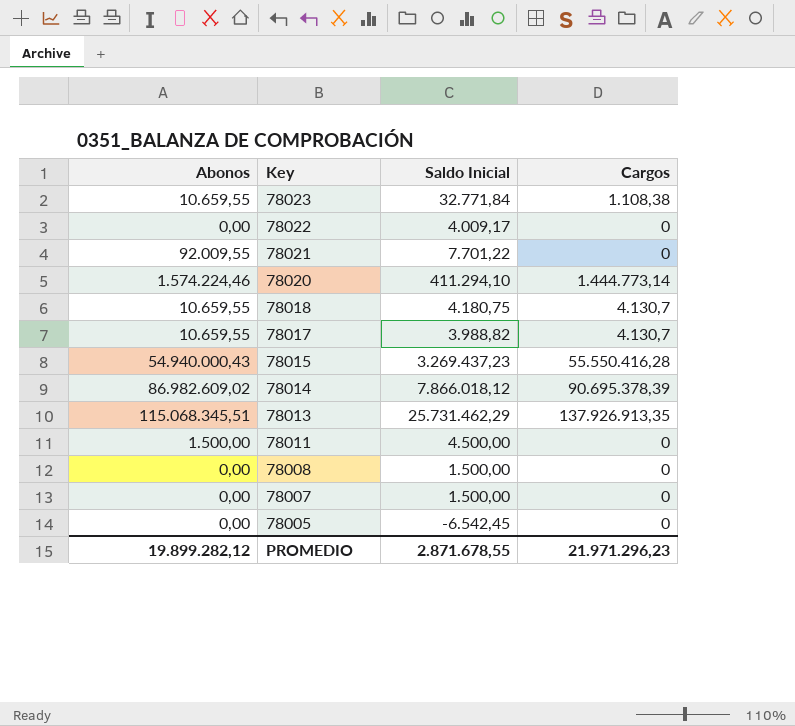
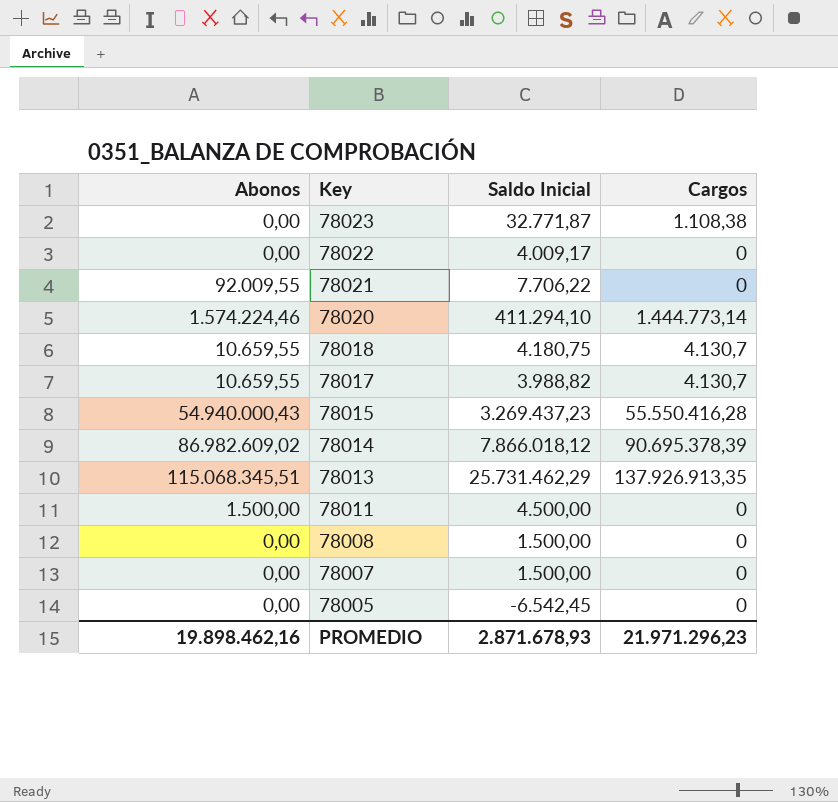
78023 | Abonos: 10.659,55 -> 0,00
78023 | Saldo Inicial: 32.771,84 -> 32.771,87
78021 | Saldo Inicial: 7.701,22 -> 7.706,22
PROMEDIO | Abonos: 19.899.282,12 -> 19.898.462,16
PROMEDIO | Saldo Inicial: 2.871.678,55 -> 2.871.678,93

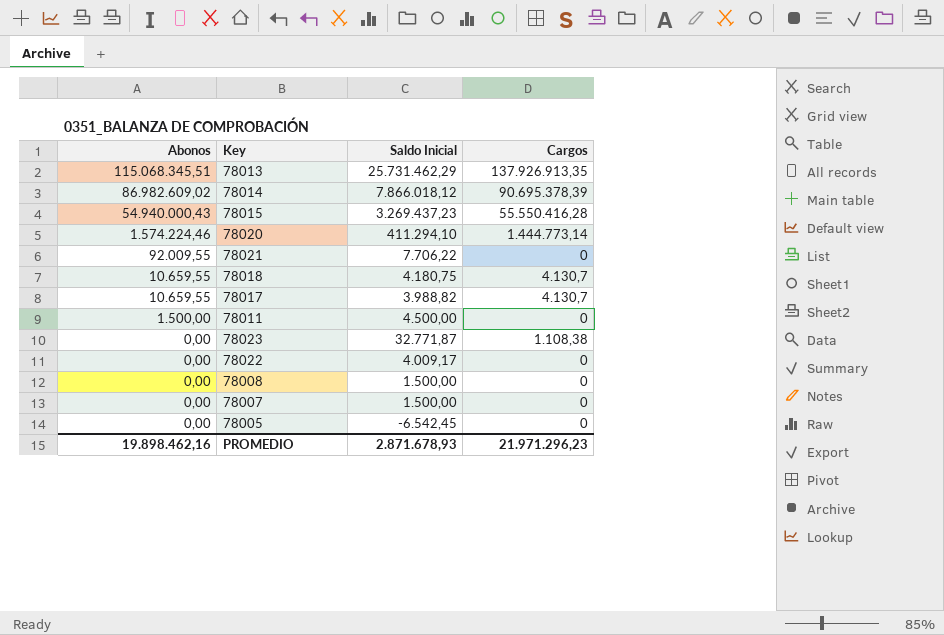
row order: Key descending -> Abonos descending

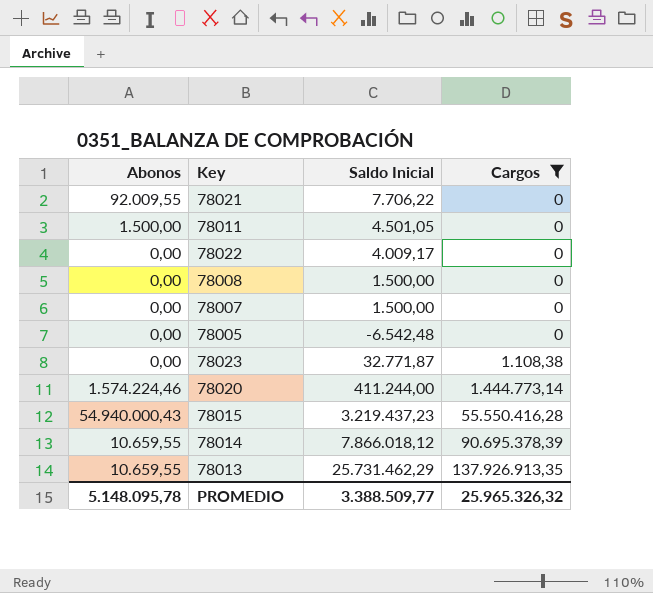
filter: none -> Cargos != 4.130,7
row order: Abonos descending -> Cargos ascending
78011 | Saldo Inicial: 4.500,00 -> 4.501,05
78005 | Saldo Inicial: -6.542,45 -> -6.542,48
78020 | Saldo Inicial: 411.294,10 -> 411.244,00
78015 | Saldo Inicial: 3.269.437,23 -> 3.219.437,23
78014 | Abonos: 86.982.609,02 -> 10.659,55
78013 | Abonos: 115.068.345,51 -> 10.659,55
PROMEDIO | Abonos: 19.898.462,16 -> 5.148.095,78
PROMEDIO | Saldo Inicial: 2.871.678,93 -> 3.388.509,77
PROMEDIO | Cargos: 21.971.296,23 -> 25.965.326,32

